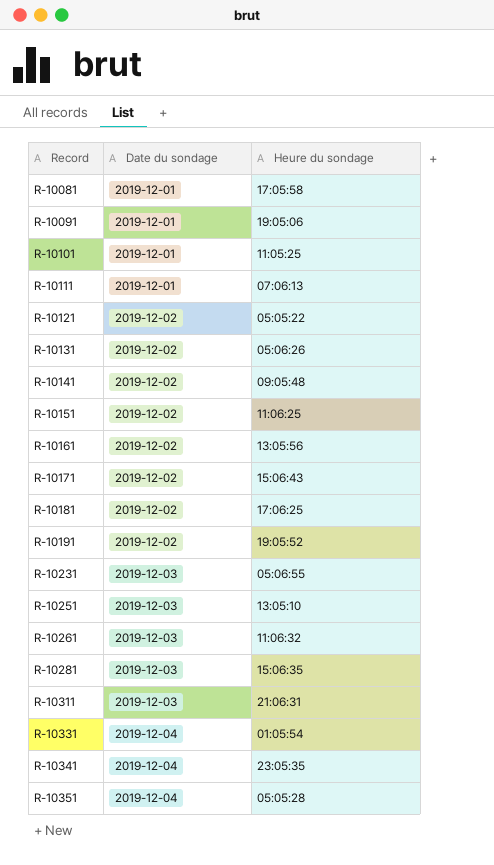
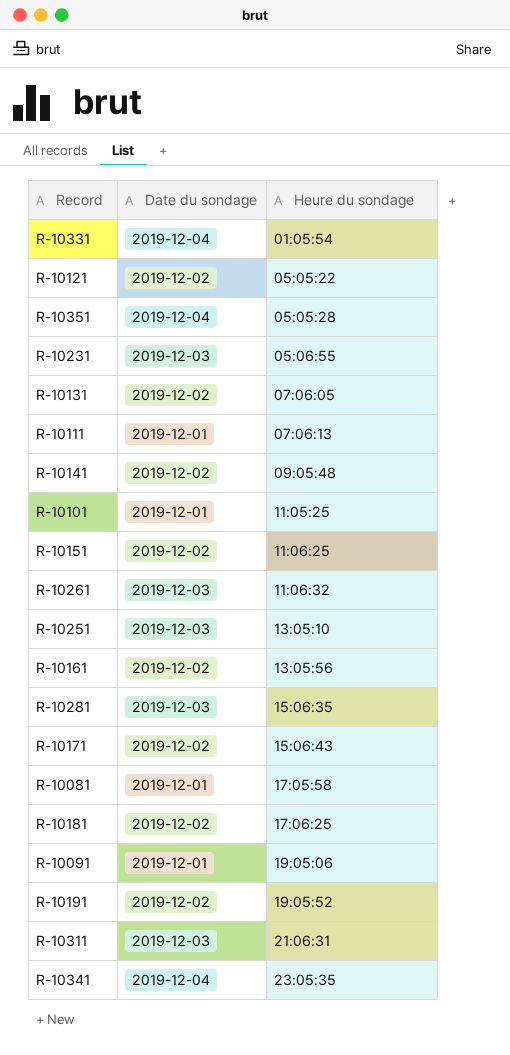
row order: Record ascending -> Heure du sondage ascending
R-10131 | Heure du sondage: 05:06:26 -> 07:06:05

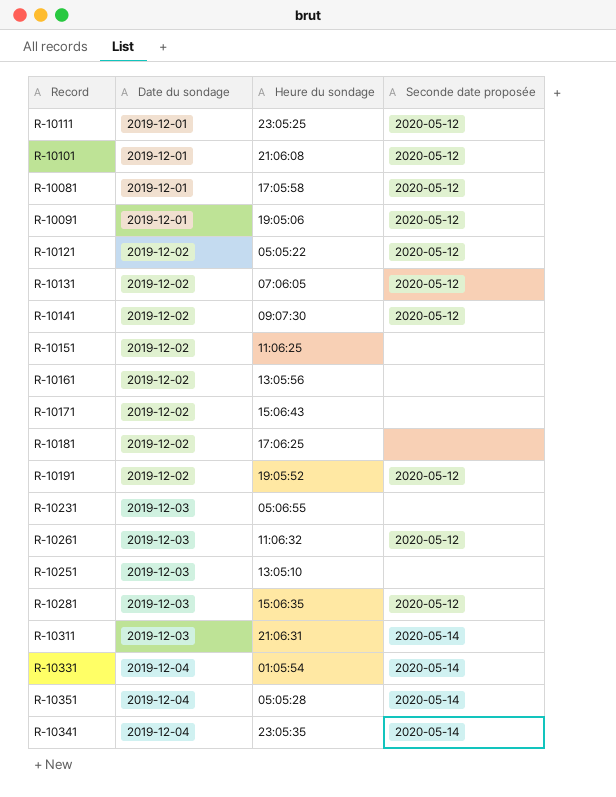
row order: Heure du sondage ascending -> Date du sondage ascending
column Seconde date proposée | position: none -> 4
R-10111 | Heure du sondage: 07:06:13 -> 23:05:25
R-10101 | Heure du sondage: 11:05:25 -> 21:06:08
R-10141 | Heure du sondage: 09:05:48 -> 09:07:30

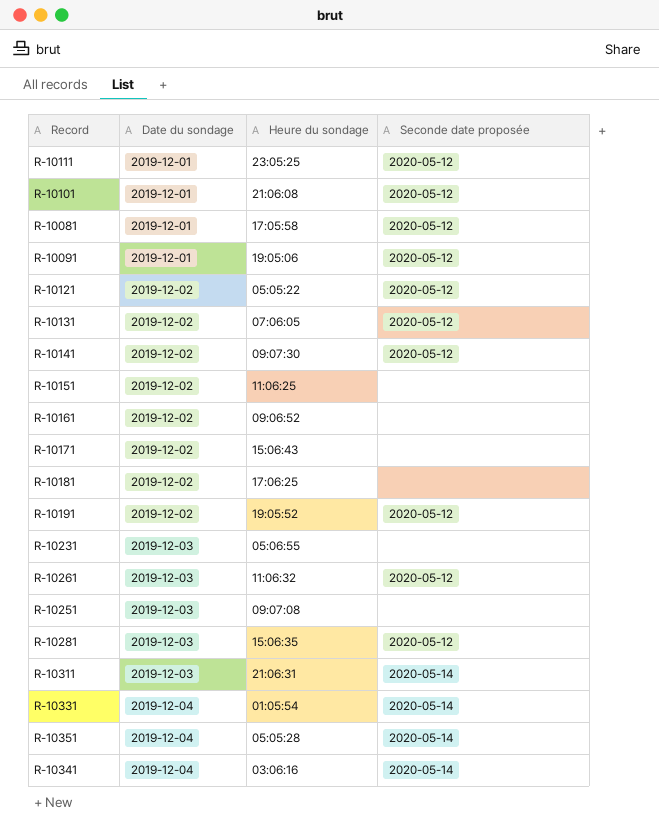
R-10161 | Heure du sondage: 13:05:56 -> 09:06:52
R-10251 | Heure du sondage: 13:05:10 -> 09:07:08
R-10341 | Heure du sondage: 23:05:35 -> 03:06:16

